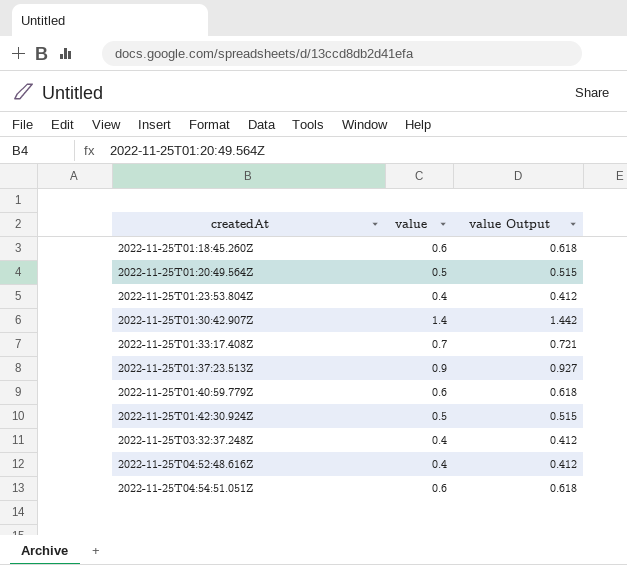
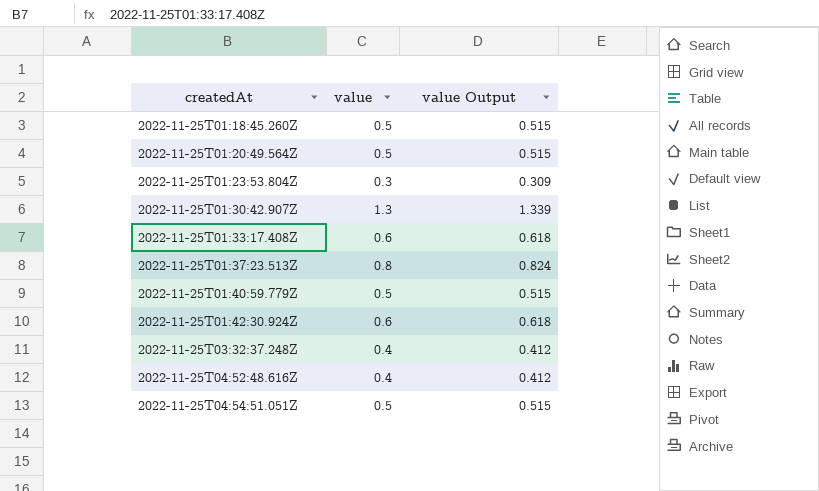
2022-11-25T01:18:45.260Z | value: 0.6 -> 0.5
2022-11-25T01:18:45.260Z | value Output: 0.618 -> 0.515
2022-11-25T01:23:53.804Z | value: 0.4 -> 0.3
2022-11-25T01:23:53.804Z | value Output: 0.412 -> 0.309
2022-11-25T01:30:42.907Z | value: 1.4 -> 1.3
2022-11-25T01:30:42.907Z | value Output: 1.442 -> 1.339
2022-11-25T01:33:17.408Z | value: 0.7 -> 0.6
2022-11-25T01:33:17.408Z | value Output: 0.721 -> 0.618
2022-11-25T01:37:23.513Z | value: 0.9 -> 0.8
2022-11-25T01:37:23.513Z | value Output: 0.927 -> 0.824
2022-11-25T01:40:59.779Z | value: 0.6 -> 0.5
2022-11-25T01:40:59.779Z | value Output: 0.618 -> 0.515
2022-11-25T01:42:30.924Z | value: 0.5 -> 0.6
2022-11-25T01:42:30.924Z | value Output: 0.515 -> 0.618
2022-11-25T04:54:51.051Z | value: 0.6 -> 0.5
2022-11-25T04:54:51.051Z | value Output: 0.618 -> 0.515

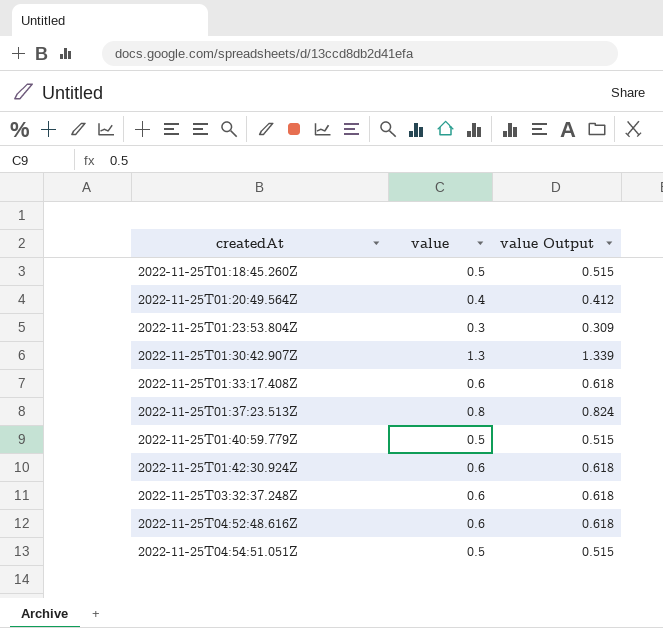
2022-11-25T01:20:49.564Z | value: 0.5 -> 0.4
2022-11-25T01:20:49.564Z | value Output: 0.515 -> 0.412
2022-11-25T03:32:37.248Z | value: 0.4 -> 0.6
2022-11-25T03:32:37.248Z | value Output: 0.412 -> 0.618
2022-11-25T04:52:48.616Z | value: 0.4 -> 0.6
2022-11-25T04:52:48.616Z | value Output: 0.412 -> 0.618

